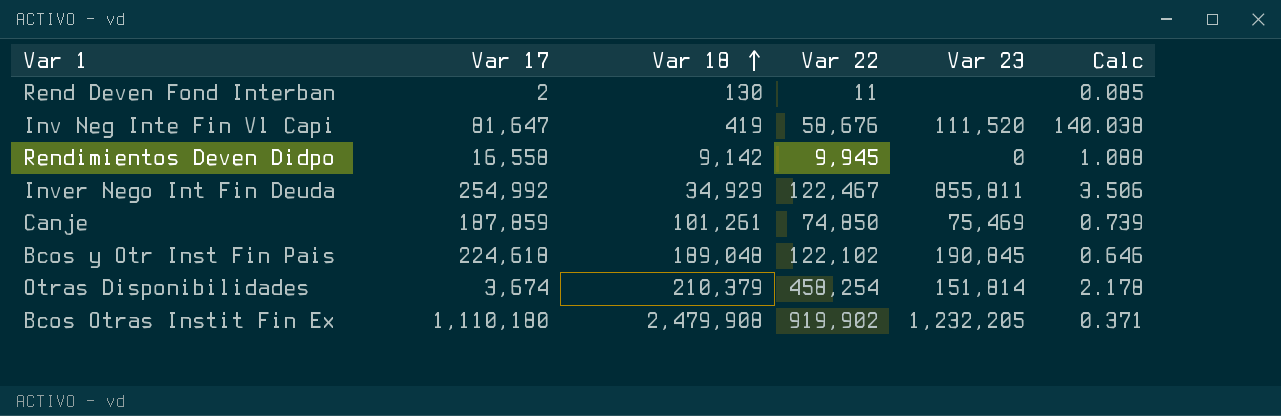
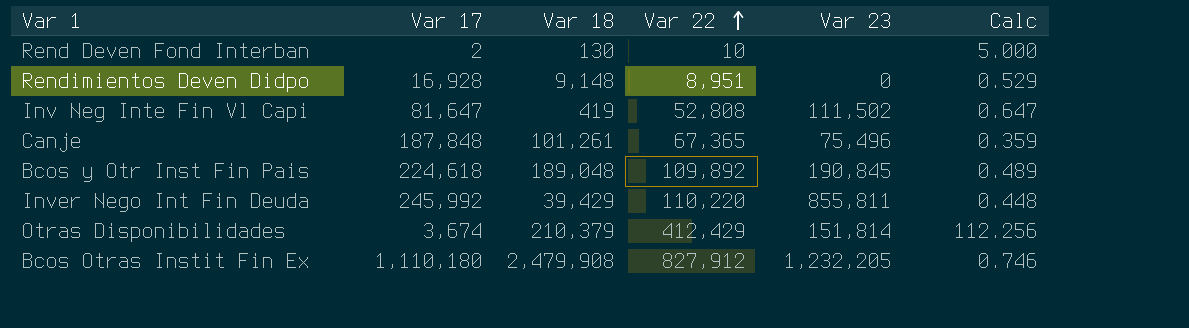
row order: Var 18 ascending -> Var 22 ascending
column Calc | formula: [Var 22] / [Var 18] -> [Var 22] / [Var 17]
Rend Deven Fond Interban | Var 22: 11 -> 10
Rendimientos Deven Didpo | Var 17: 16,558 -> 16,928
Rendimientos Deven Didpo | Var 18: 9,142 -> 9,148
Rendimientos Deven Didpo | Var 22: 9,945 -> 8,951
Inv Neg Inte Fin Vl Capi | Var 22: 58,676 -> 52,808
Inv Neg Inte Fin Vl Capi | Var 23: 111,520 -> 111,502
Canje | Var 17: 187,859 -> 187,848
Canje | Var 22: 74,850 -> 67,365
Canje | Var 23: 75,469 -> 75,496
Bcos y Otr Inst Fin Pais | Var 22: 122,102 -> 109,892
Inver Nego Int Fin Deuda | Var 17: 254,992 -> 245,992
Inver Nego Int Fin Deuda | Var 18: 34,929 -> 39,429
Inver Nego Int Fin Deuda | Var 22: 122,467 -> 110,220
Otras Disponibilidades | Var 22: 458,254 -> 412,429
Bcos Otras Instit Fin Ex | Var 22: 919,902 -> 827,912

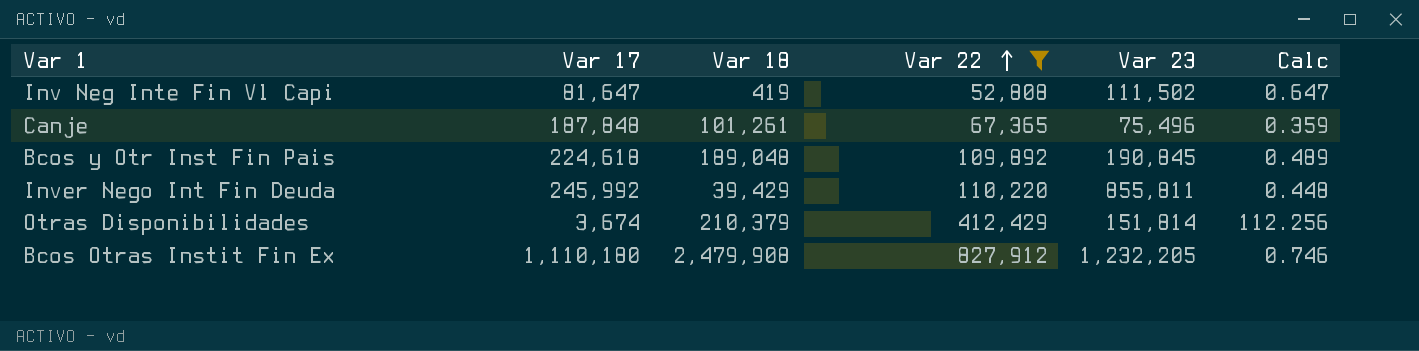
filter: none -> Var 22 >= 52,808

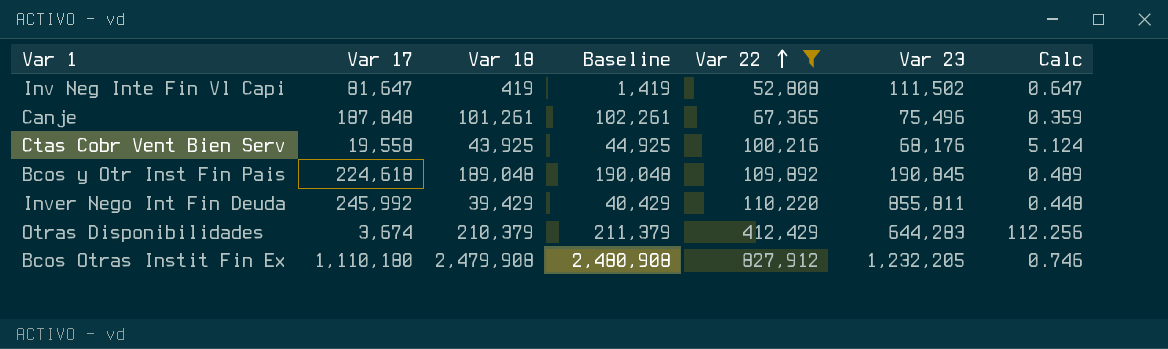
column Baseline | formula: none -> [Var 18] + 1000
row Ctas Cobr Vent Bien Serv: none -> 19,558 | 43,925 | 44,925 | 100,216 | 68,176 | 5.124
Otras Disponibilidades | Var 23: 151,814 -> 644,283

